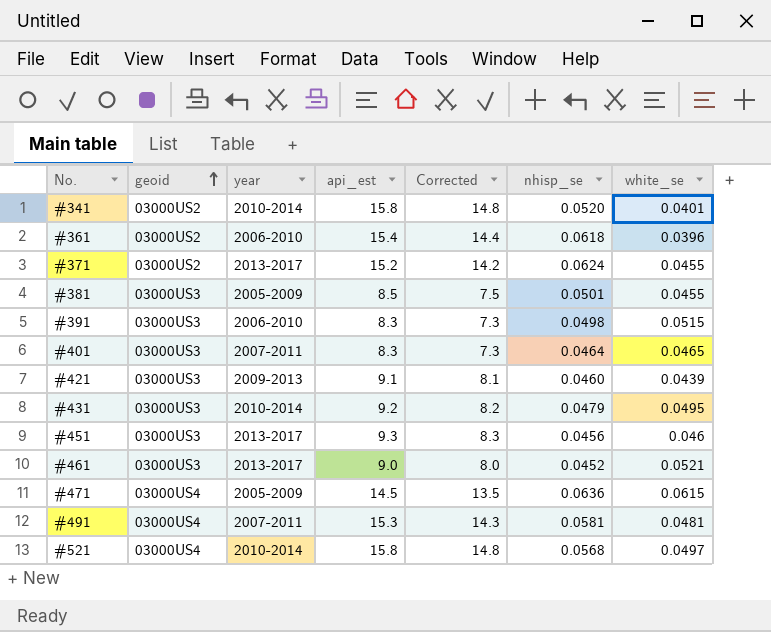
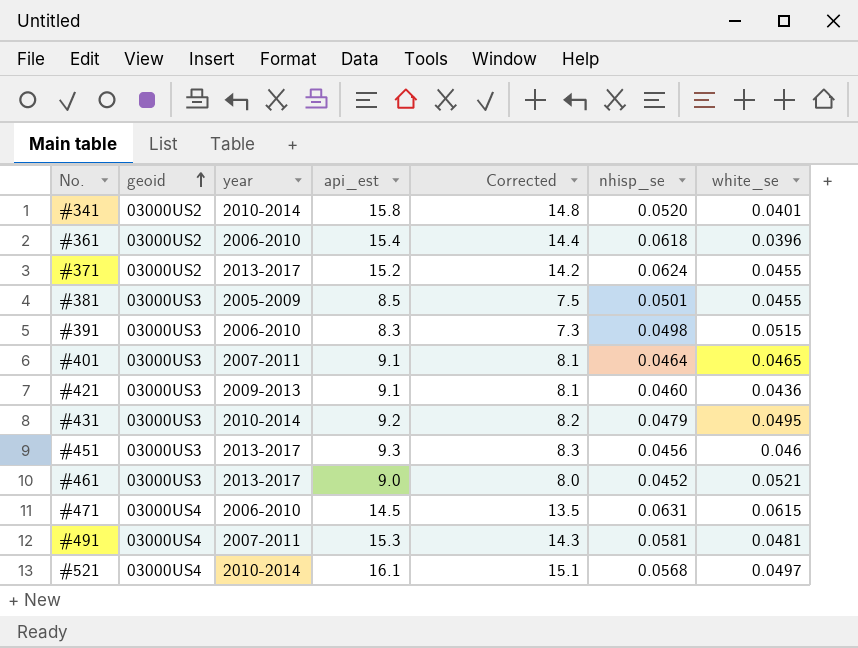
#401 | api_est: 8.3 -> 9.1
#401 | Corrected: 7.3 -> 8.1
#421 | white_se: 0.0439 -> 0.0436
#471 | year: 2005-2009 -> 2006-2010
#471 | nhisp_se: 0.0636 -> 0.0631
#521 | api_est: 15.8 -> 16.1
#521 | Corrected: 14.8 -> 15.1

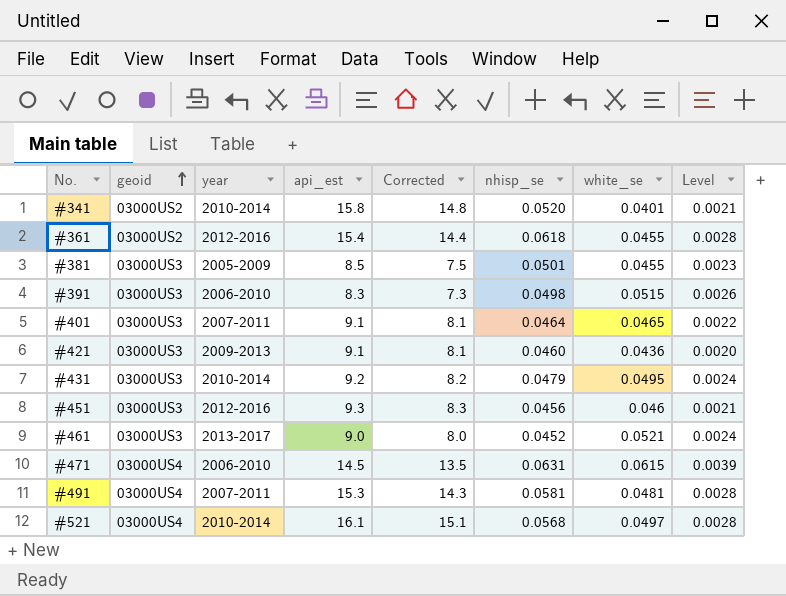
column Level | formula: none -> [nhisp_se] * [white_se]
row #371: 03000US2 | 2013-2017 | 15.2 | 14.2 | 0.0624 | 0.0455 -> none
#361 | year: 2006-2010 -> 2012-2016
#361 | white_se: 0.0396 -> 0.0455
#451 | year: 2013-2017 -> 2012-2016

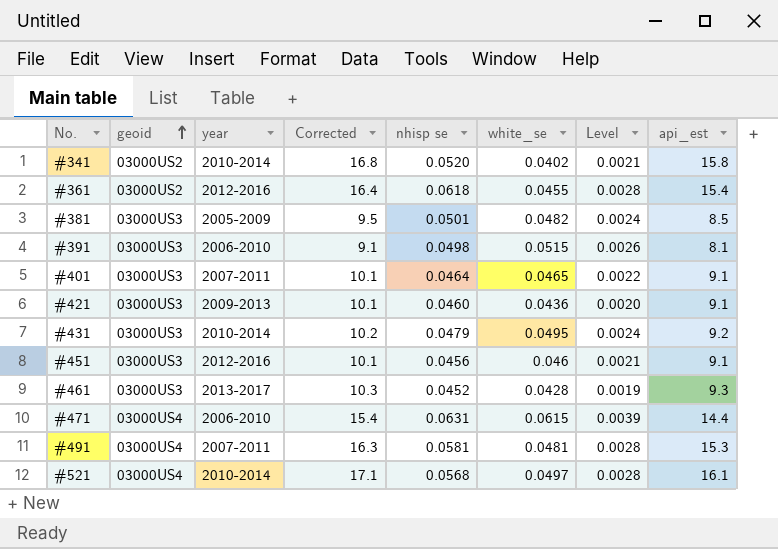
column Corrected | formula: [api_est] - 1 -> [api_est] + 1
column name: nhisp_se -> nhisp se
column api_est | position: 4 -> 8
#341 | white_se: 0.0401 -> 0.0402
#381 | white_se: 0.0455 -> 0.0482
#381 | Level: 0.0023 -> 0.0024
#391 | api_est: 8.3 -> 8.1
#451 | api_est: 9.3 -> 9.1
#461 | white_se: 0.0521 -> 0.0428
#461 | Level: 0.0024 -> 0.0019
#461 | api_est: 9.0 -> 9.3
#471 | api_est: 14.5 -> 14.4

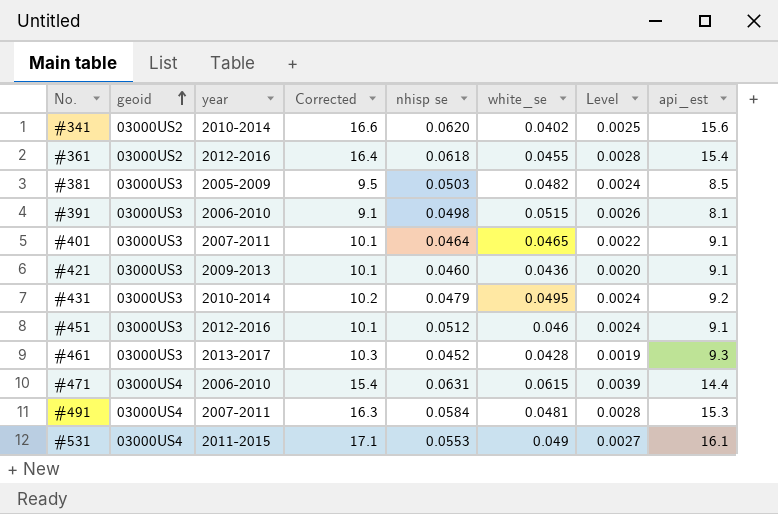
row #521: 03000US4 | 2010-2014 | 17.1 | 0.0568 | 0.0497 | 0.0028 | 16.1 -> none
#341 | Corrected: 16.8 -> 16.6
#341 | nhisp se: 0.0520 -> 0.0620
#341 | Level: 0.0021 -> 0.0025
#341 | api_est: 15.8 -> 15.6
#381 | nhisp se: 0.0501 -> 0.0503
#451 | nhisp se: 0.0456 -> 0.0512
#451 | Level: 0.0021 -> 0.0024
#491 | nhisp se: 0.0581 -> 0.0584
row #531: none -> 03000US4 | 2011-2015 | 17.1 | 0.0553 | 0.049 | 0.0027 | 16.1

